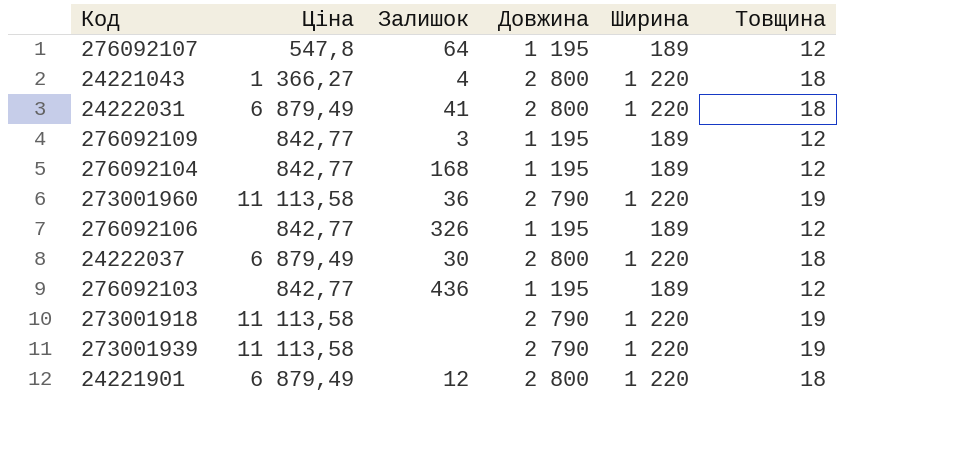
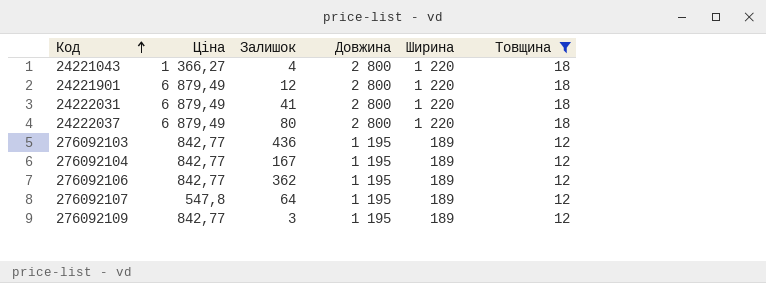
filter: none -> Товщина != 19
row order: none -> Код ascending
24222037 | Залишок: 30 -> 80
276092104 | Залишок: 168 -> 167
276092106 | Залишок: 326 -> 362

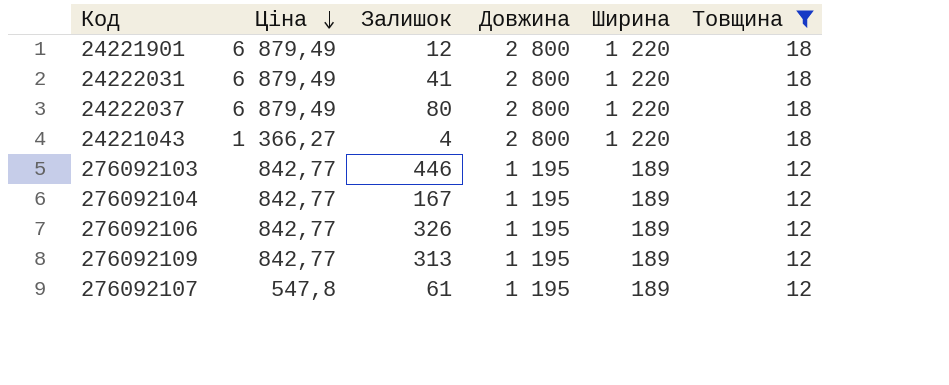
row order: Код ascending -> Ціна descending
276092103 | Залишок: 436 -> 446
276092106 | Залишок: 362 -> 326
276092109 | Залишок: 3 -> 313
276092107 | Залишок: 64 -> 61

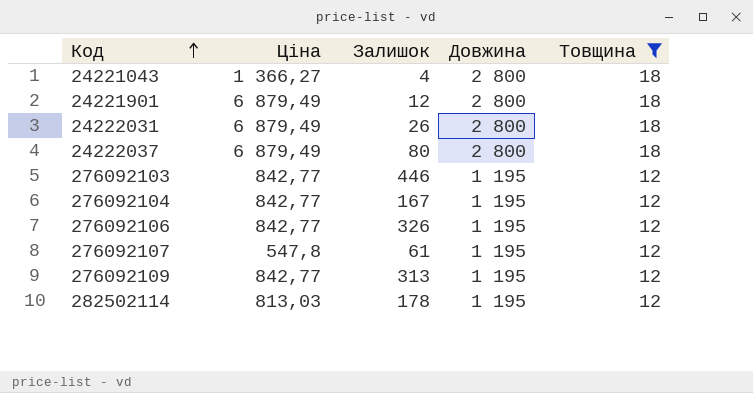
row order: Ціна descending -> Код ascending
column Ширина | position: 5 -> none
24222031 | Залишок: 41 -> 26
row 282502114: none -> 813,03 | 178 | 1 195 | 12

